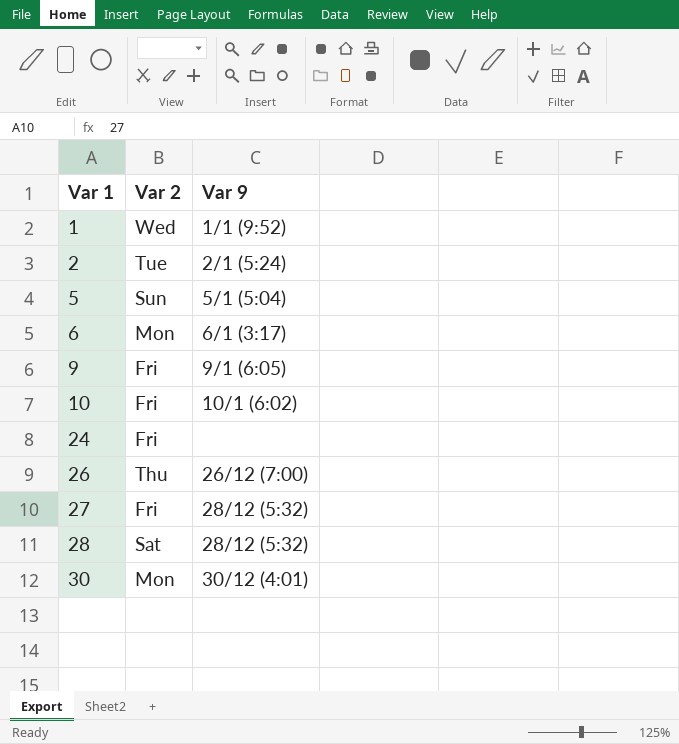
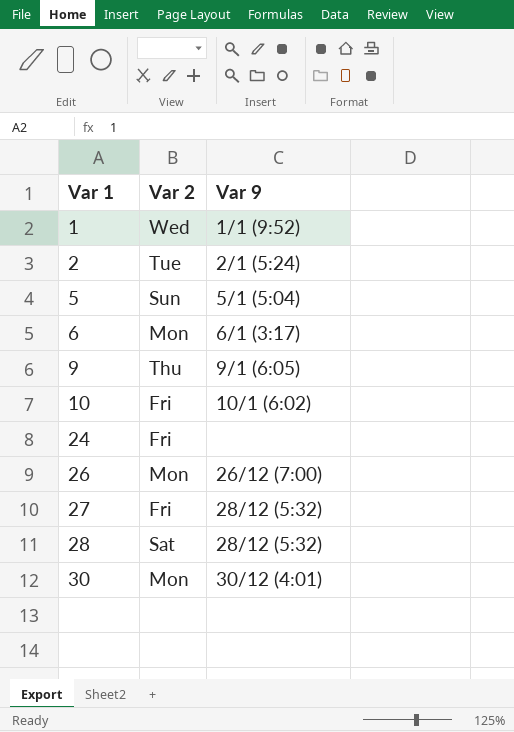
9 | Var 2: Fri -> Thu
26 | Var 2: Thu -> Mon

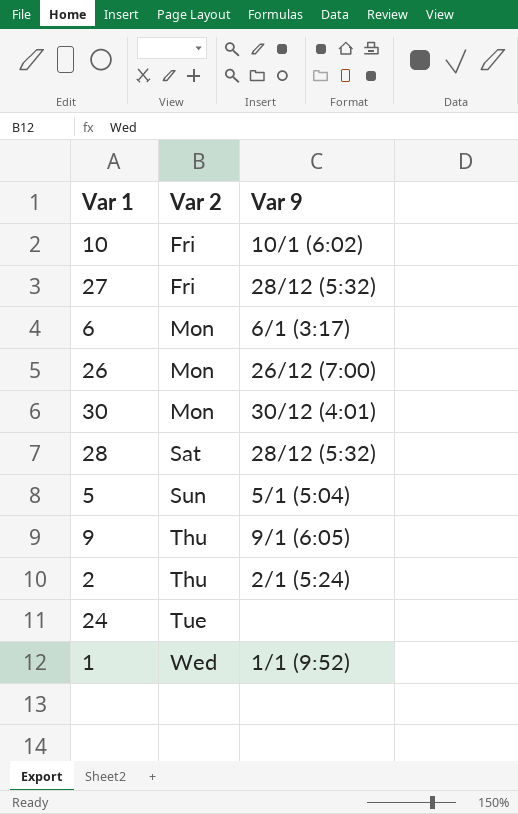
row order: Var 1 ascending -> Var 2 ascending
2 | Var 2: Tue -> Thu
24 | Var 2: Fri -> Tue

